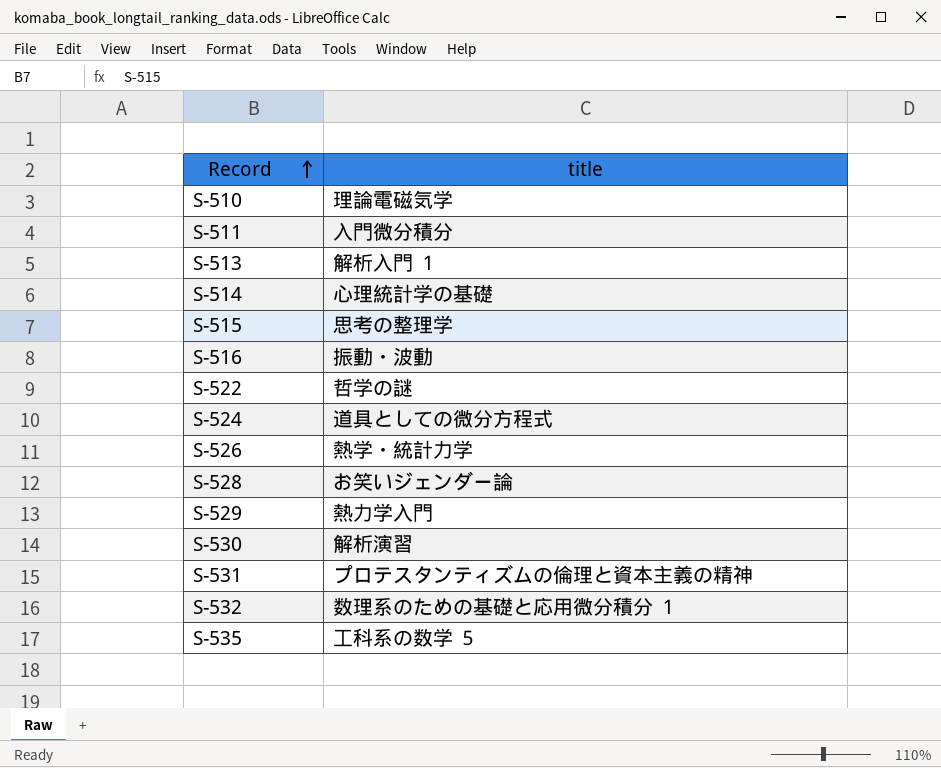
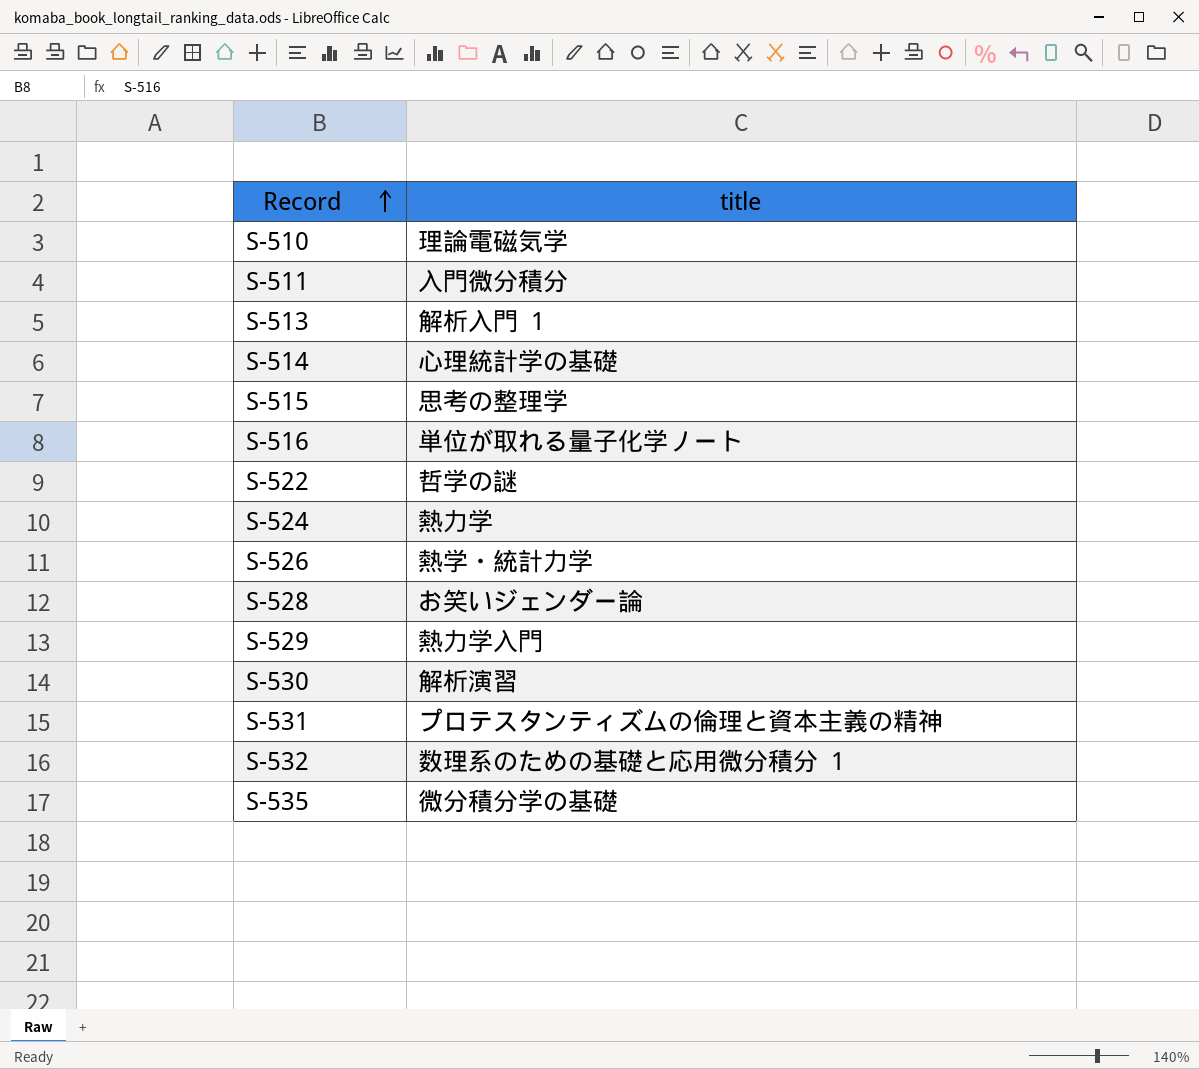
S-516 | title: 振動・波動 -> 単位が取れる量子化学ノート
S-524 | title: 道具としての微分方程式 -> 熱力学
S-535 | title: 工科系の数学 ５ -> 微分積分学の基礎

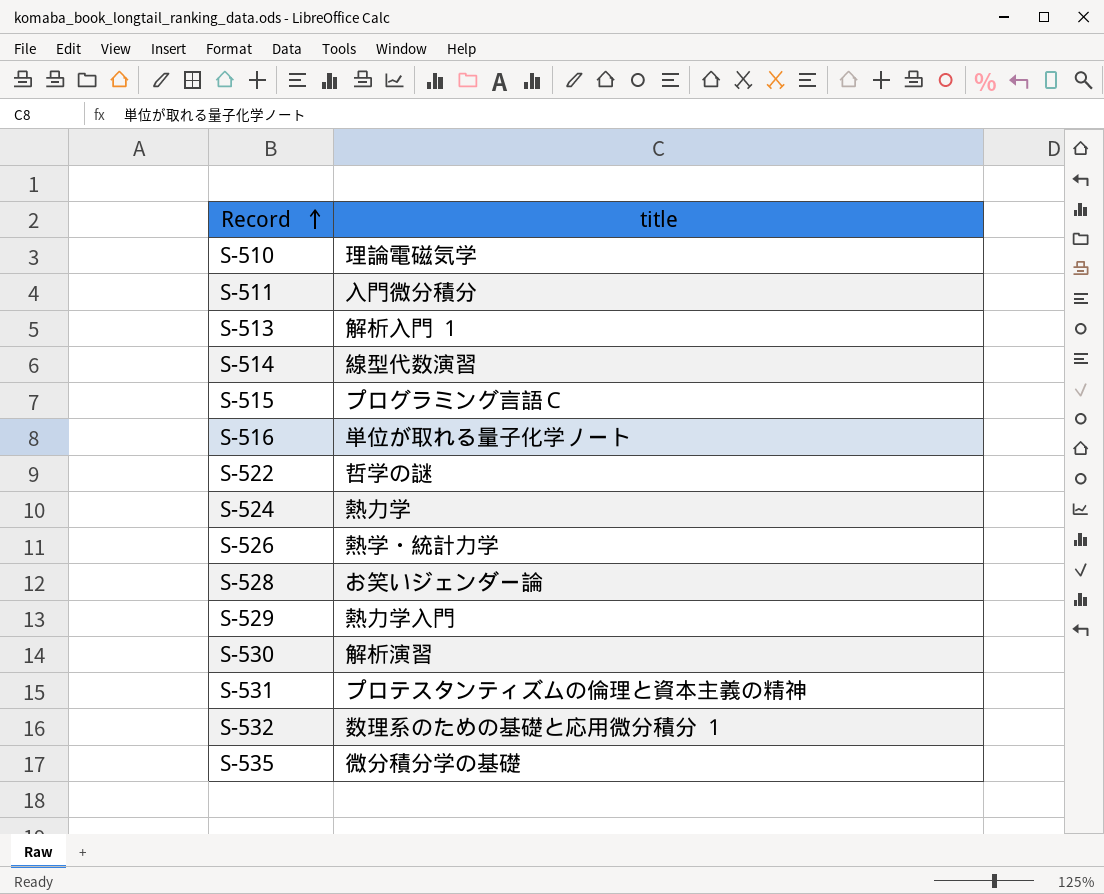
S-514 | title: 心理統計学の基礎 -> 線型代数演習
S-515 | title: 思考の整理学 -> プログラミング言語Ｃ

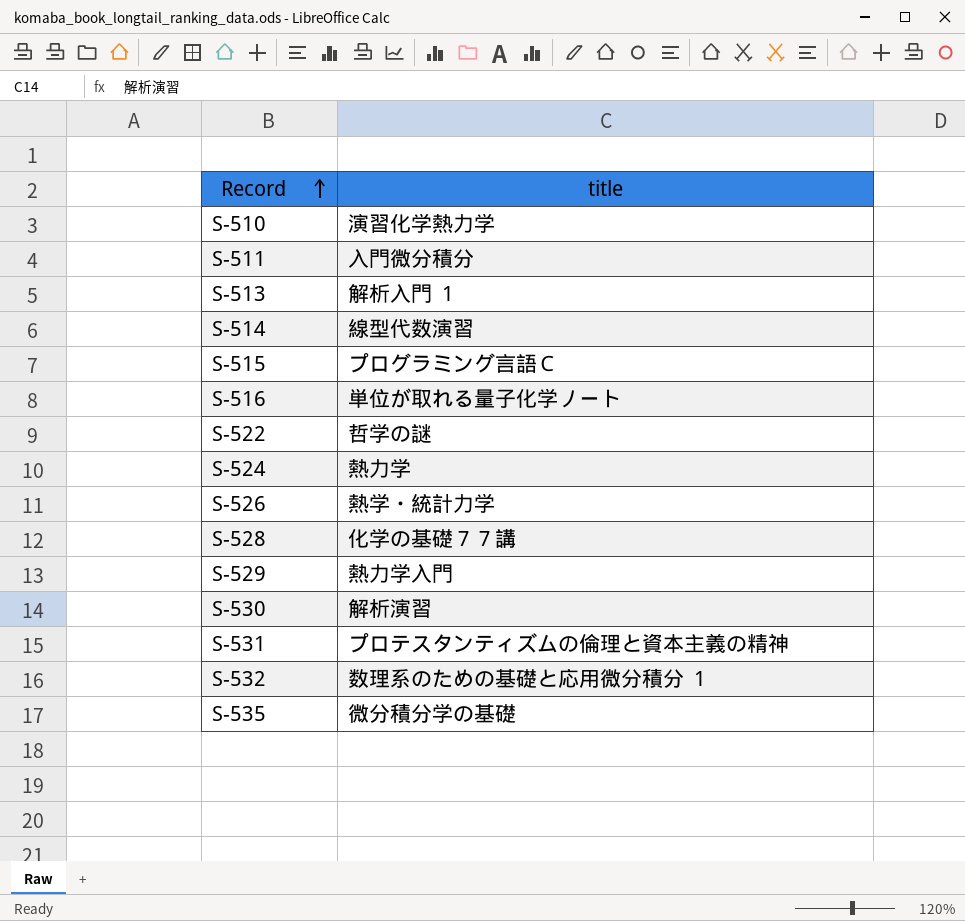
S-510 | title: 理論電磁気学 -> 演習化学熱力学
S-528 | title: お笑いジェンダー論 -> 化学の基礎７７講

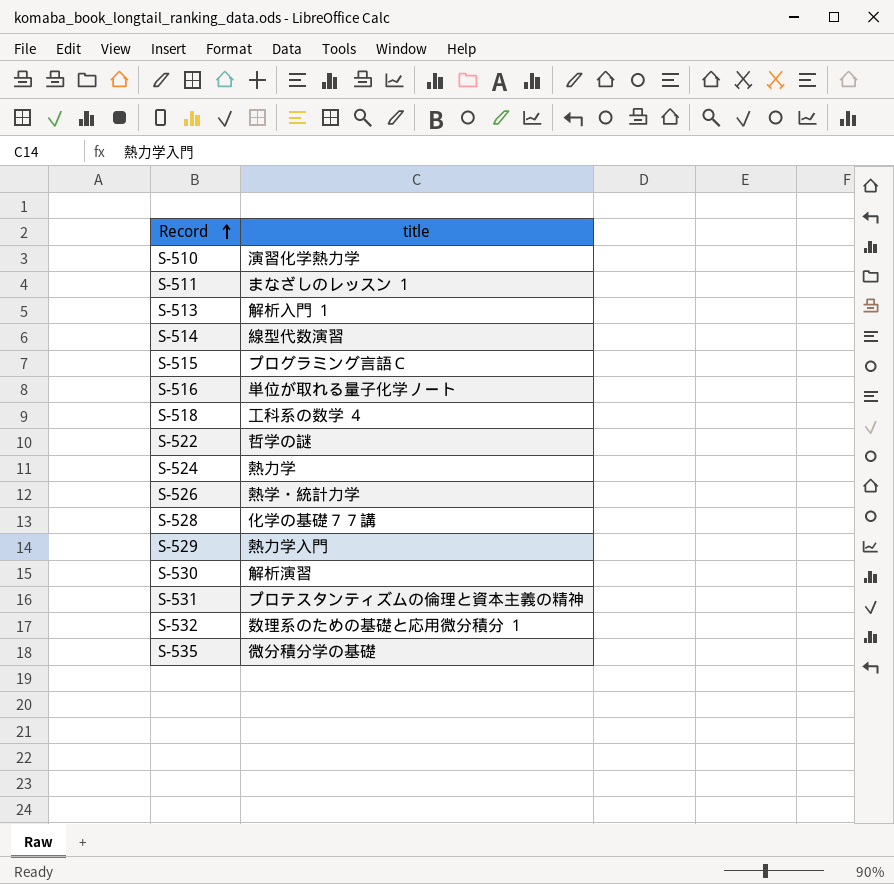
S-511 | title: 入門微分積分 -> まなざしのレッスン １
row S-518: none -> 工科系の数学 ４

